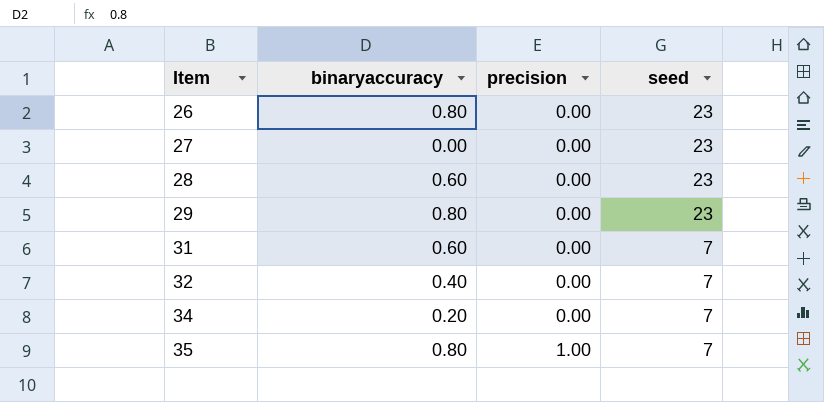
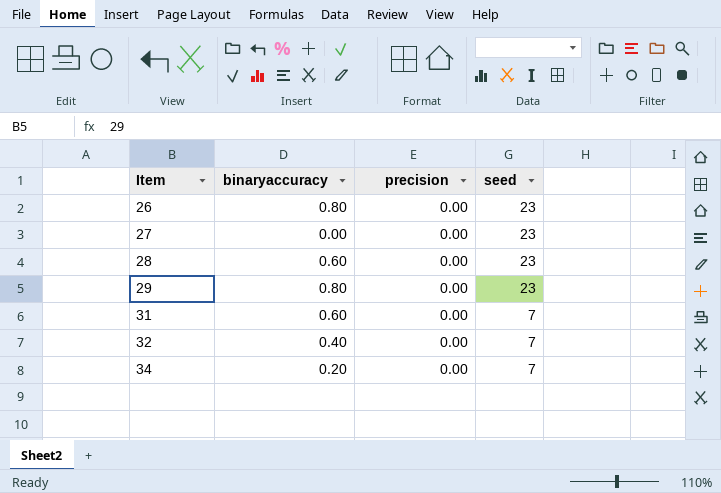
row 35: 0.80 | 1.00 | 7 -> none

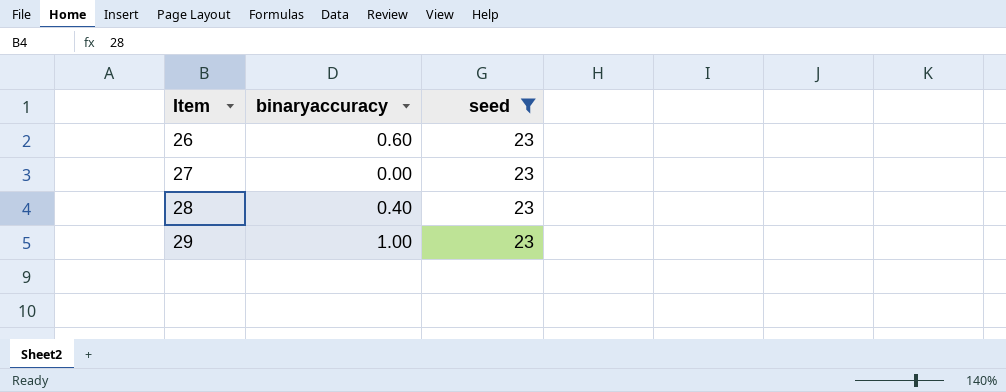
filter: none -> seed = 23
column precision | position: 3 -> none
26 | binaryaccuracy: 0.80 -> 0.60
28 | binaryaccuracy: 0.60 -> 0.40
29 | binaryaccuracy: 0.80 -> 1.00

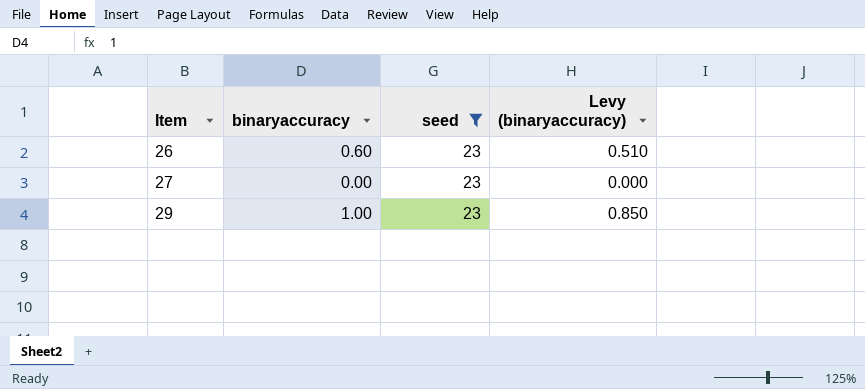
column Levy (binaryaccuracy) | formula: none -> [binaryaccuracy] * 0.85
row 28: 0.40 | 23 -> none

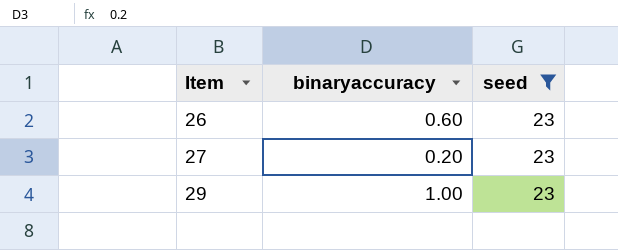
column Levy (binaryaccuracy) | formula: [binaryaccuracy] * 0.85 -> none
27 | binaryaccuracy: 0.00 -> 0.20

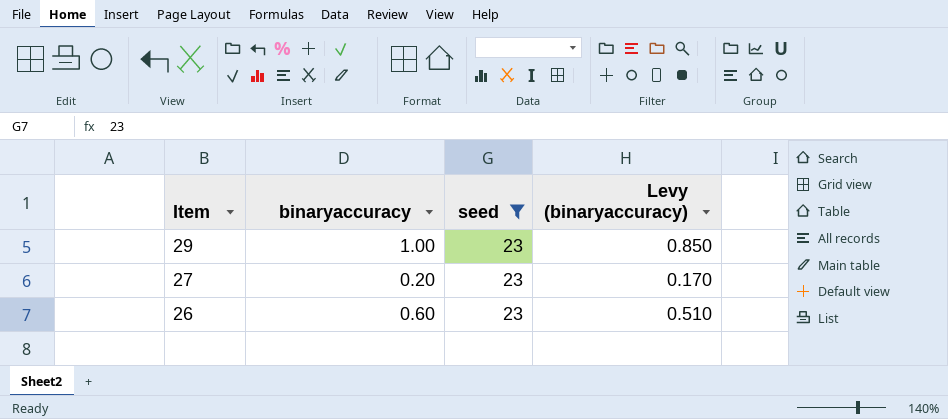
row order: Item ascending -> Item descending
column Levy (binaryaccuracy) | formula: none -> [binaryaccuracy] * 0.85

